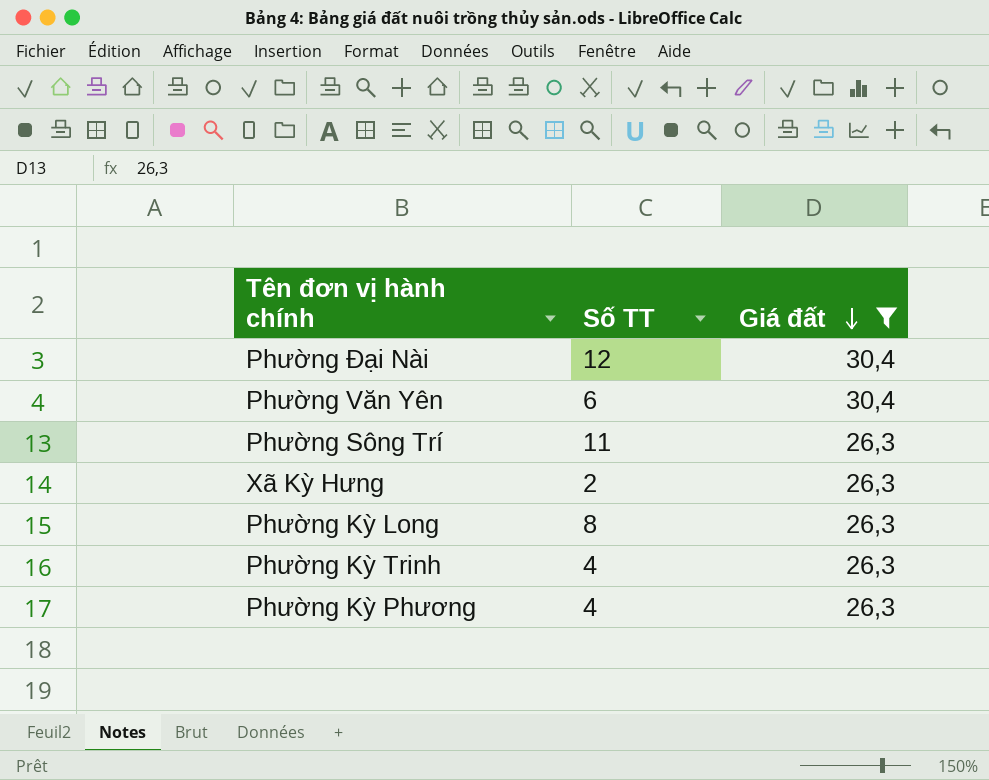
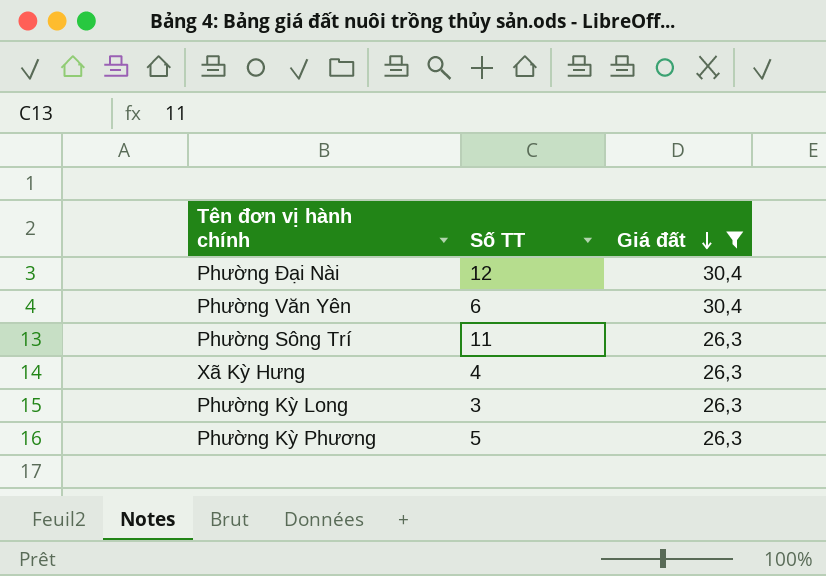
row Phường Kỳ Trinh: 4 | 26,3 -> none
Xã Kỳ Hưng | Số TT: 2 -> 4
Phường Kỳ Long | Số TT: 8 -> 3
Phường Kỳ Phương | Số TT: 4 -> 5

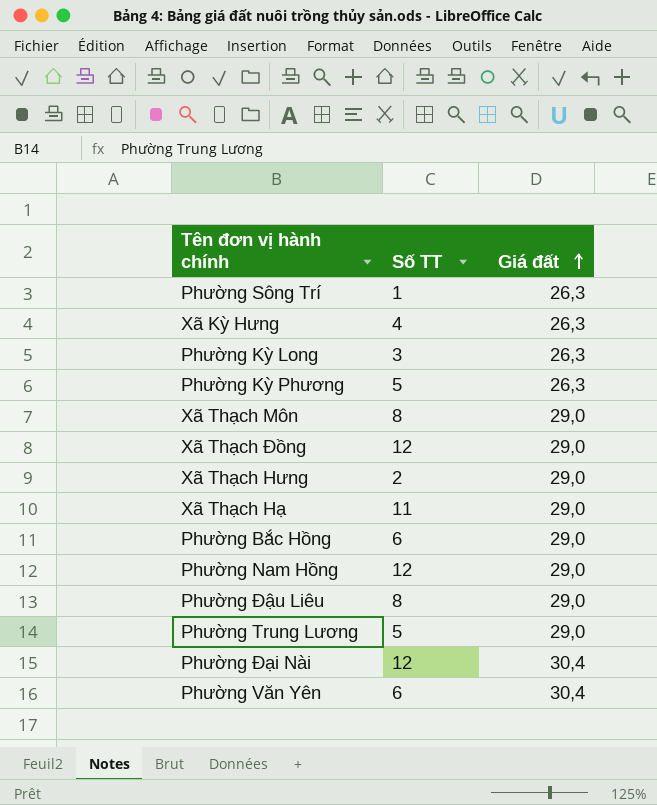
filter: Giá đất != 29,0 -> none
row order: Giá đất descending -> Giá đất ascending
Phường Sông Trí | Số TT: 11 -> 1

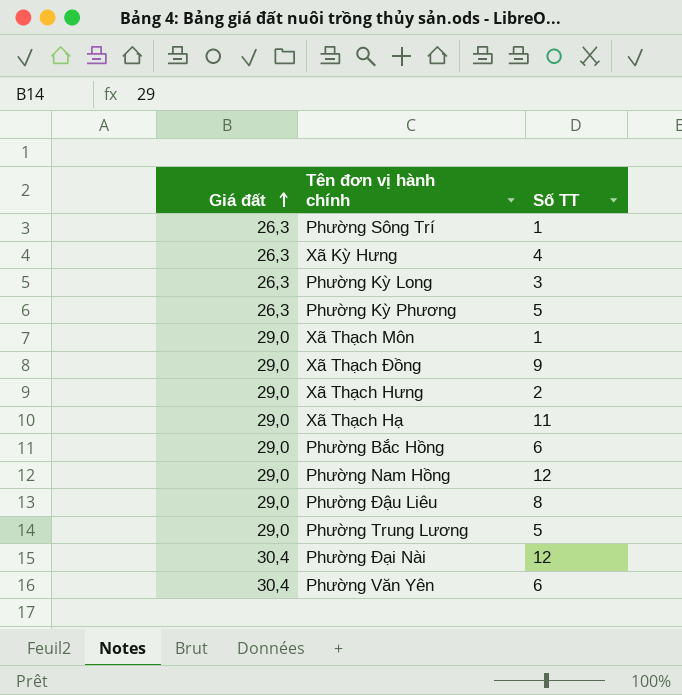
column Giá đất | position: 3 -> 1
Xã Thạch Môn | Số TT: 8 -> 1
Xã Thạch Đồng | Số TT: 12 -> 9

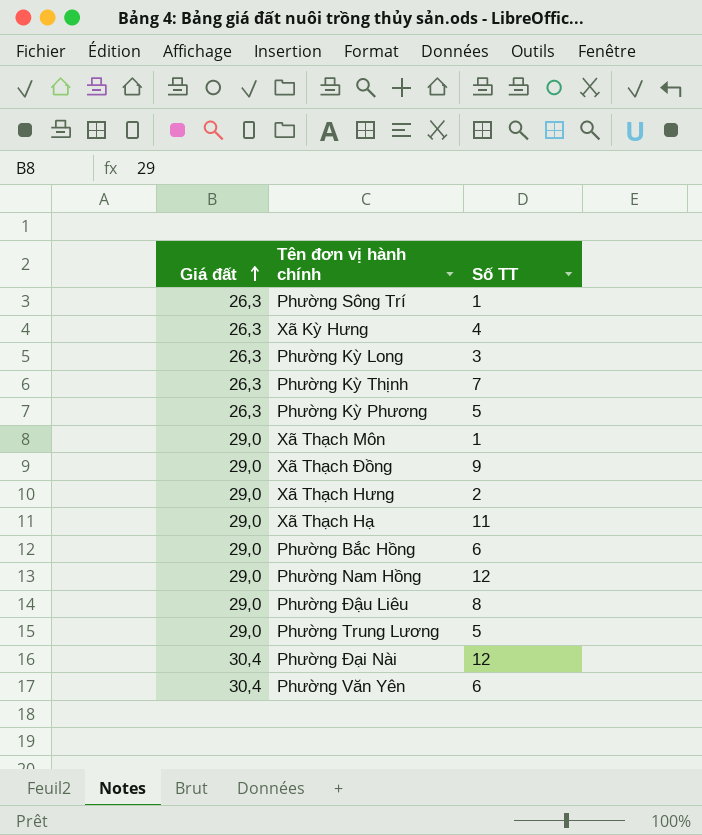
row Phường Kỳ Thịnh: none -> 26,3 | 7

